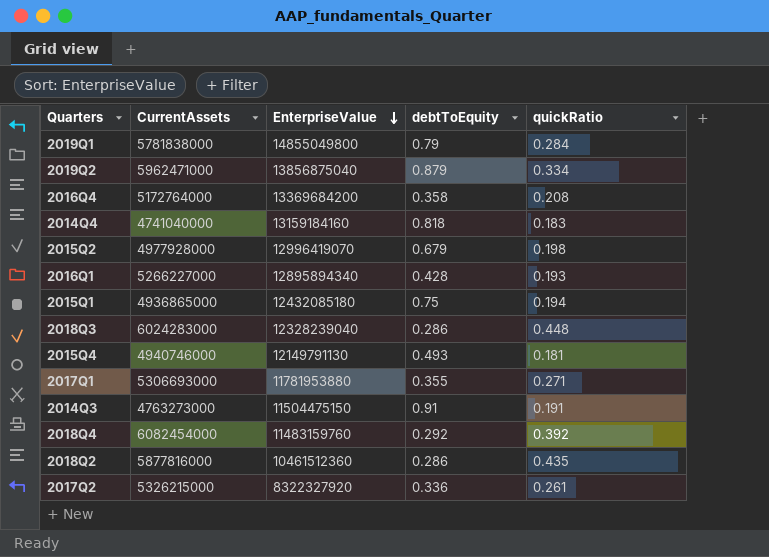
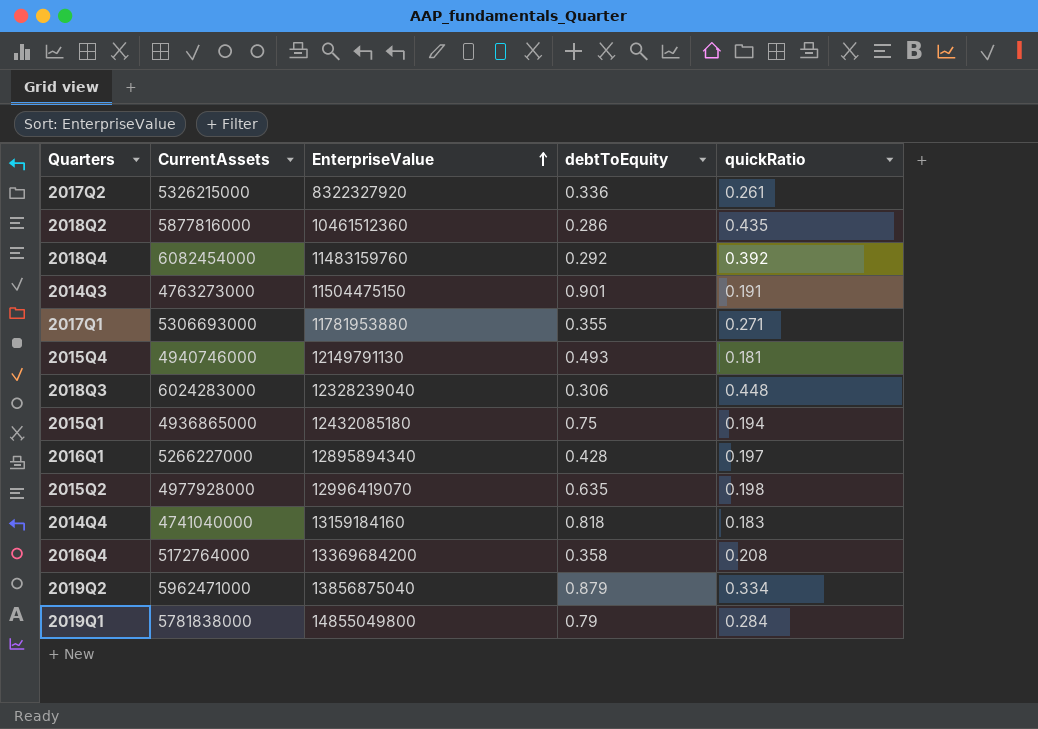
row order: EnterpriseValue descending -> EnterpriseValue ascending
2014Q3 | debtToEquity: 0.91 -> 0.901
2018Q3 | debtToEquity: 0.286 -> 0.306
2016Q1 | quickRatio: 0.193 -> 0.197
2015Q2 | debtToEquity: 0.679 -> 0.635

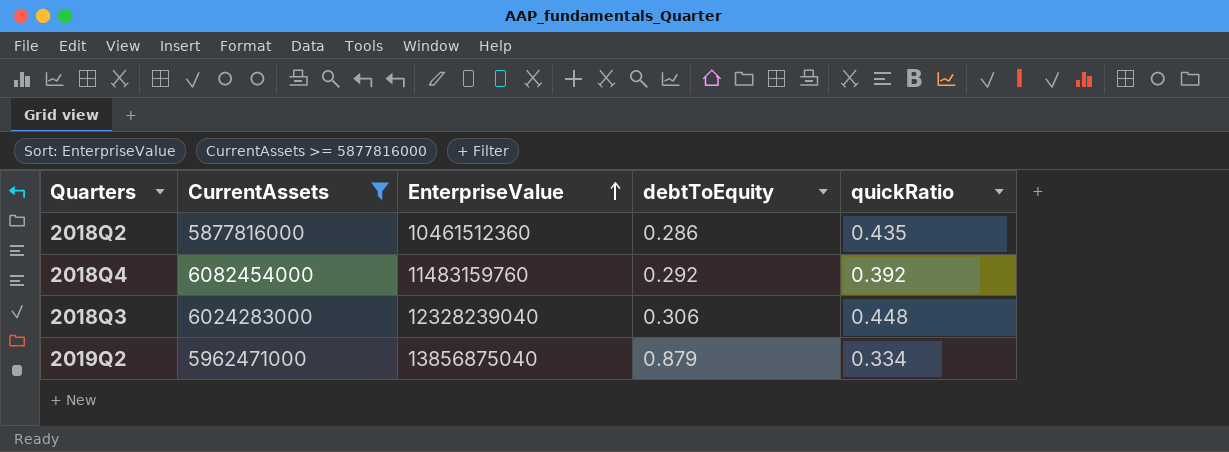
filter: none -> CurrentAssets >= 5877816000

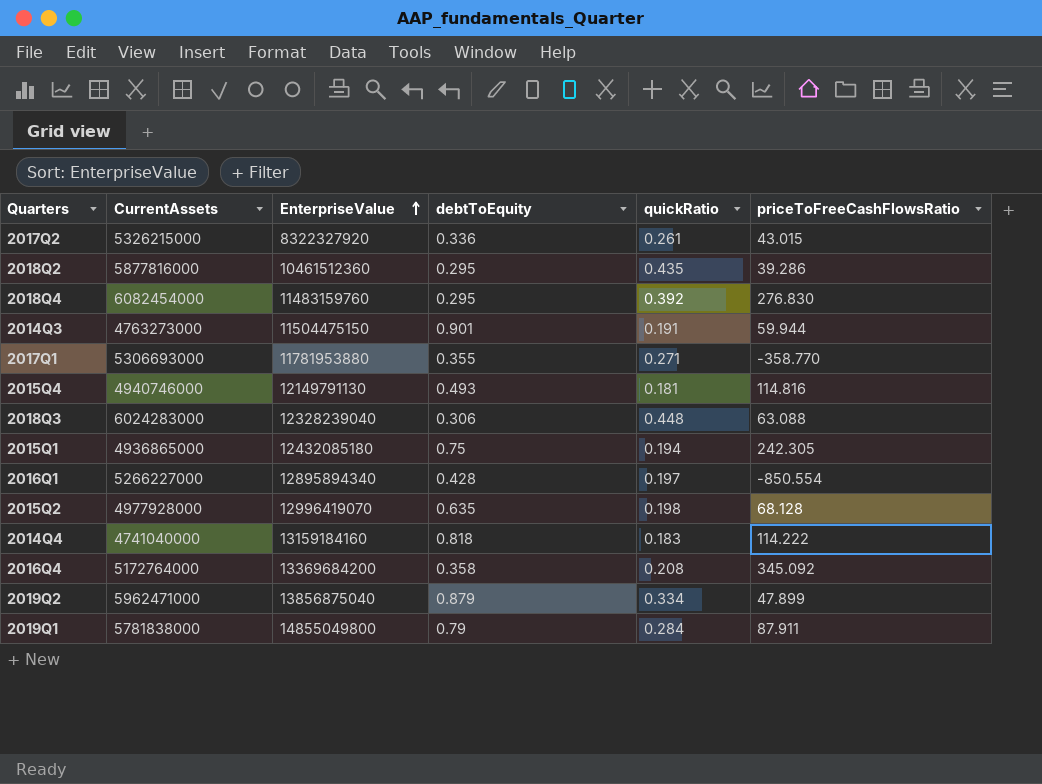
filter: CurrentAssets >= 5877816000 -> none
column priceToFreeCashFlowsRatio | position: none -> 6
2018Q2 | debtToEquity: 0.286 -> 0.295
2018Q4 | debtToEquity: 0.292 -> 0.295

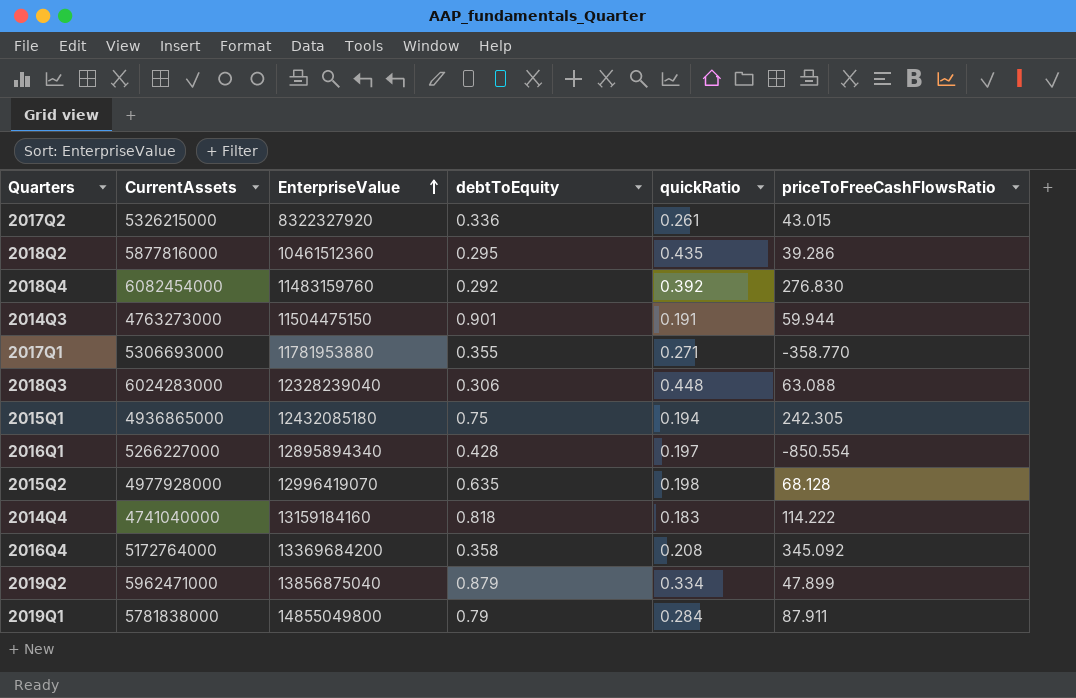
row 2015Q4: 4940746000 | 12149791130 | 0.493 | 0.181 | 114.816 -> none
2018Q4 | debtToEquity: 0.295 -> 0.292

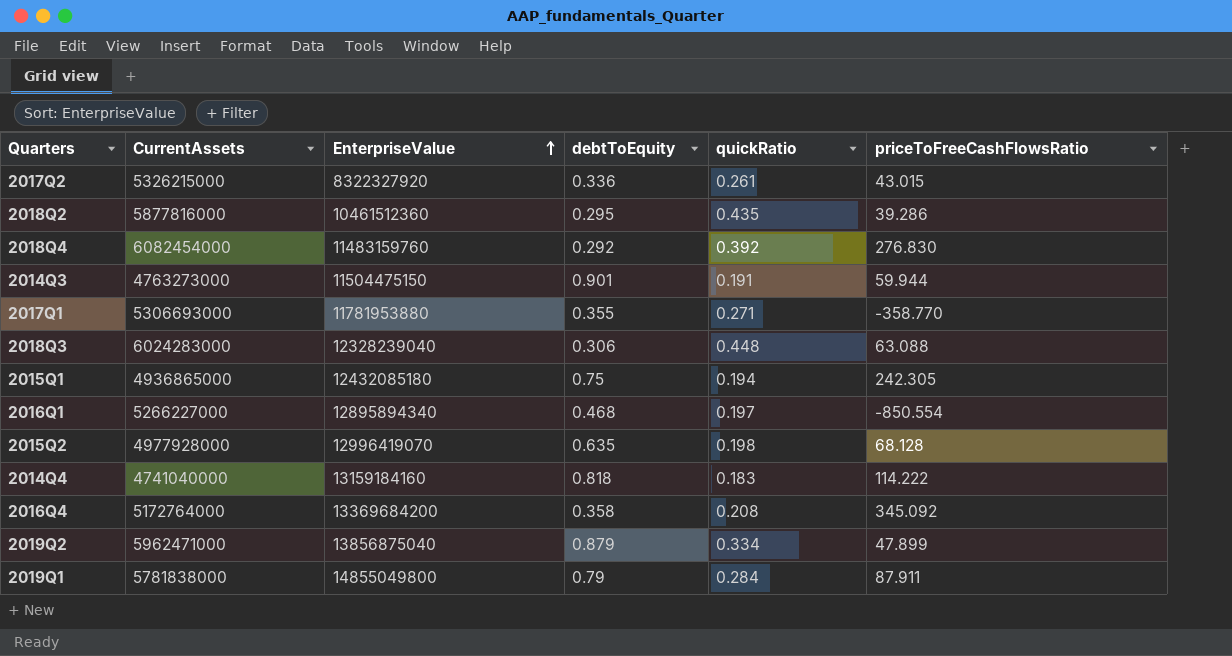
2016Q1 | debtToEquity: 0.428 -> 0.468

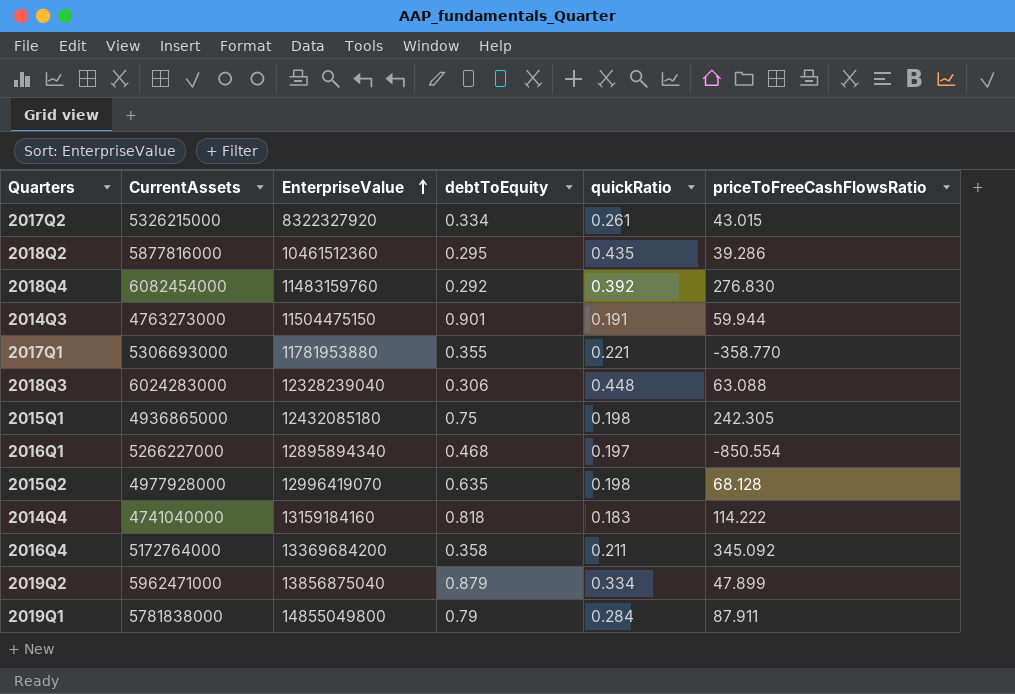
2017Q2 | debtToEquity: 0.336 -> 0.334
2017Q1 | quickRatio: 0.271 -> 0.221
2015Q1 | quickRatio: 0.194 -> 0.198
2016Q4 | quickRatio: 0.208 -> 0.211

